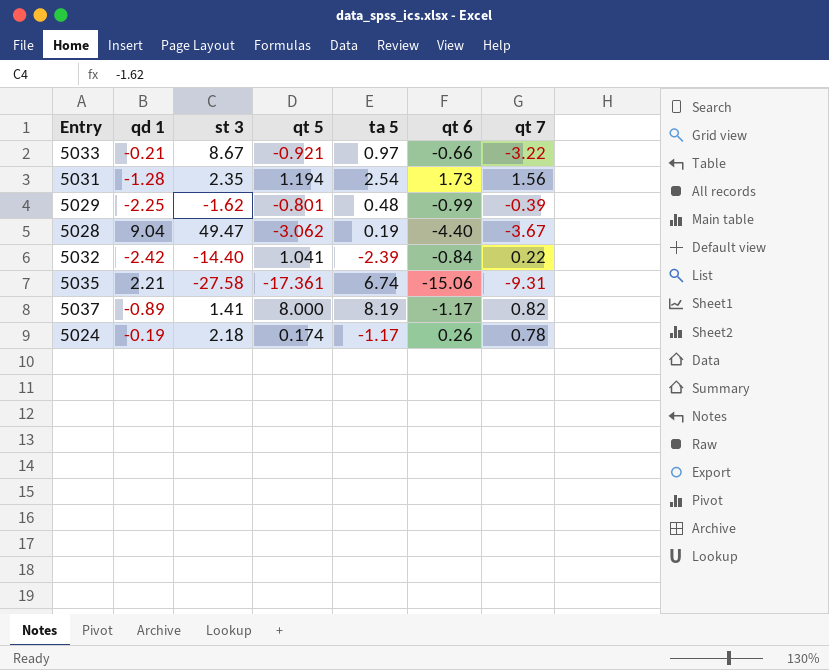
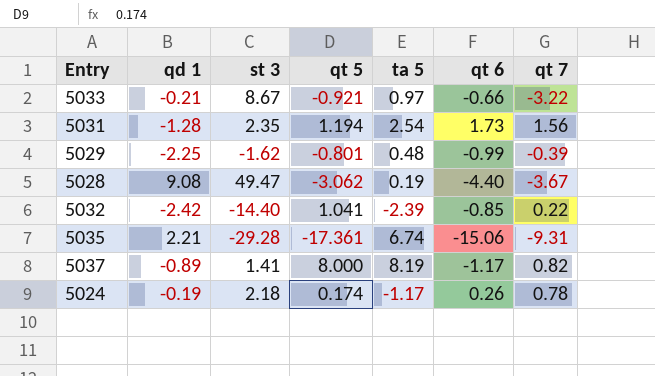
5028 | qd 1: 9.04 -> 9.08
5032 | qt 6: -0.84 -> -0.85
5035 | st 3: -27.58 -> -29.28

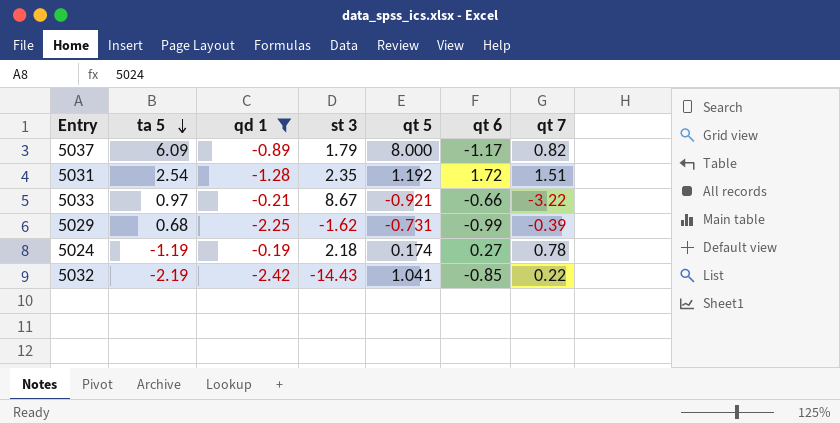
filter: none -> qd 1 <= -0.19
row order: none -> ta 5 descending
column ta 5 | position: 5 -> 2
5037 | ta 5: 8.19 -> 6.09
5037 | st 3: 1.41 -> 1.79
5031 | qt 5: 1.194 -> 1.192
5031 | qt 6: 1.73 -> 1.72
5031 | qt 7: 1.56 -> 1.51
5029 | ta 5: 0.48 -> 0.68
5029 | qt 5: -0.801 -> -0.731
5024 | ta 5: -1.17 -> -1.19
5024 | qt 6: 0.26 -> 0.27
5032 | ta 5: -2.39 -> -2.19
5032 | st 3: -14.40 -> -14.43

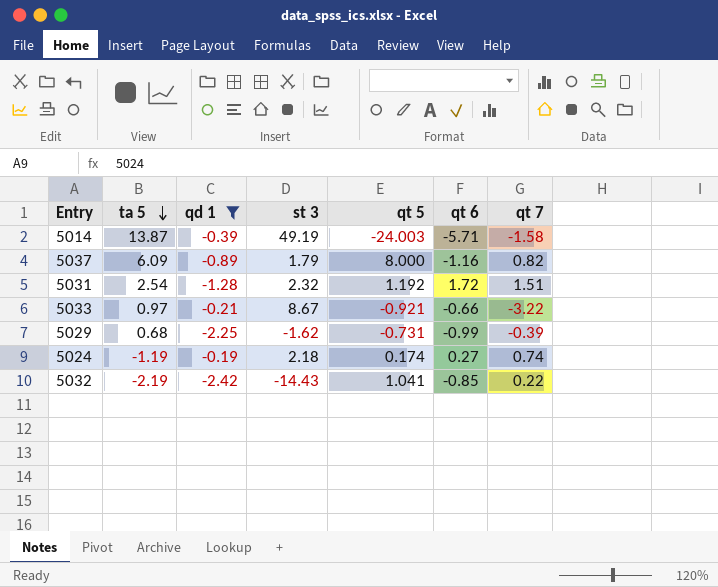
row 5014: none -> 13.87 | -0.39 | 49.19 | -24.003 | -5.71 | -1.58
5037 | qt 6: -1.17 -> -1.16
5031 | st 3: 2.35 -> 2.32
5024 | qt 7: 0.78 -> 0.74

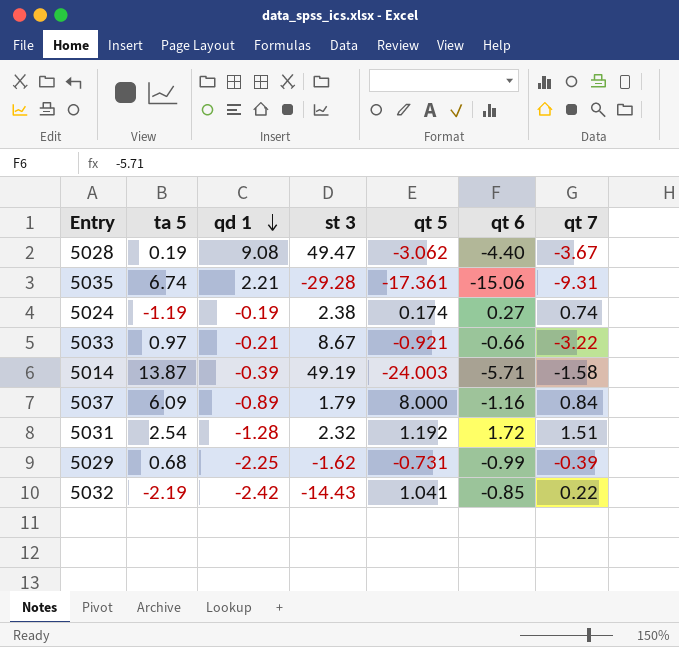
filter: qd 1 <= -0.19 -> none
row order: ta 5 descending -> qd 1 descending
5024 | st 3: 2.18 -> 2.38
5037 | qt 7: 0.82 -> 0.84

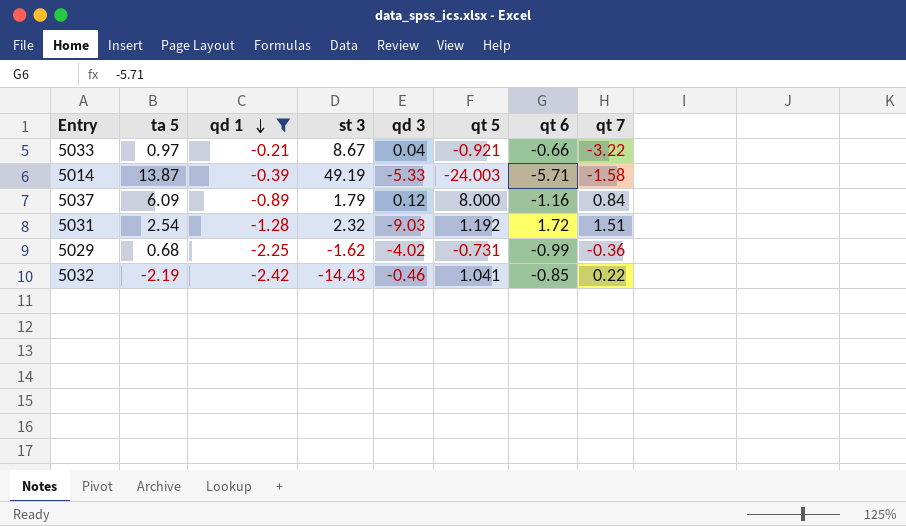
filter: none -> qd 1 <= -0.21
column qd 3 | position: none -> 5
5029 | qt 7: -0.39 -> -0.36

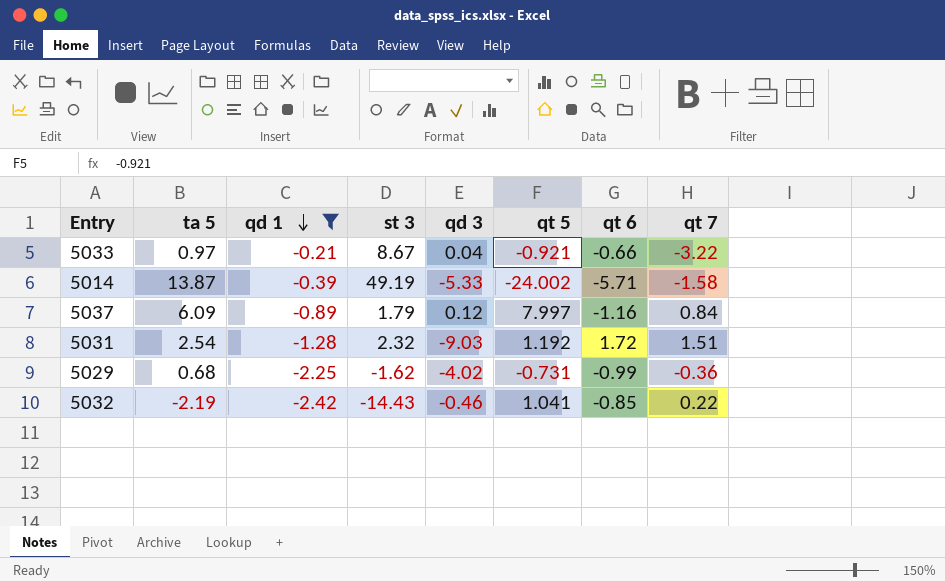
5014 | qt 5: -24.003 -> -24.002
5037 | qt 5: 8.000 -> 7.997

